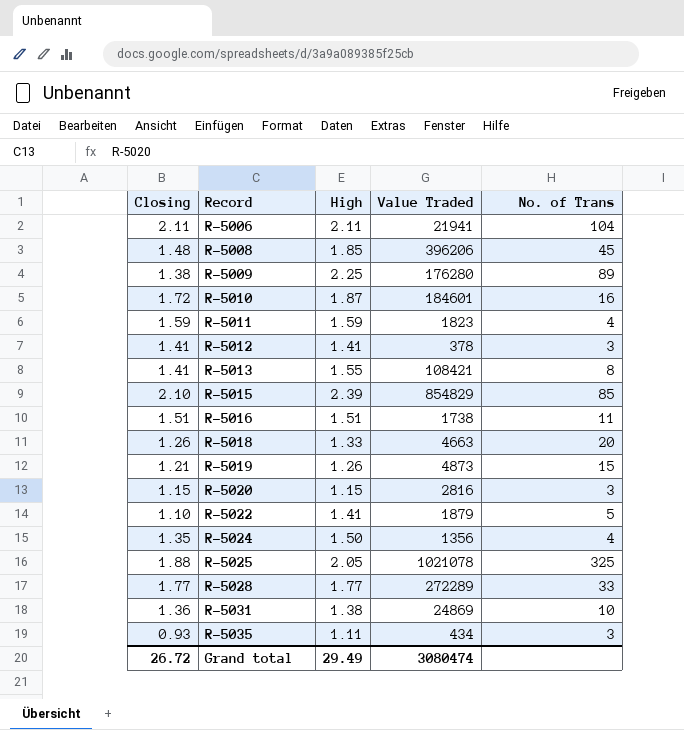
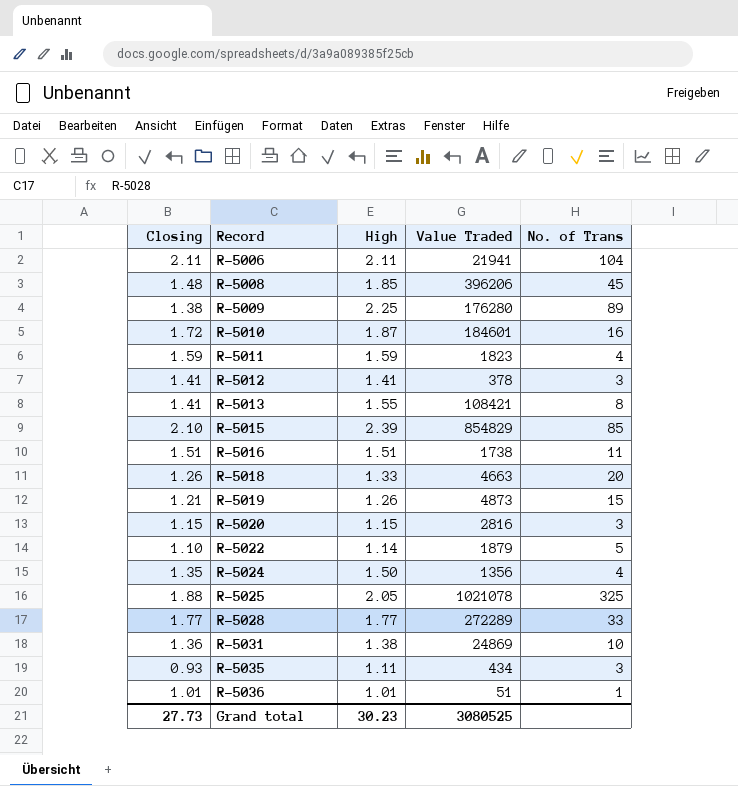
R-5022 | High: 1.41 -> 1.14
row R-5036: none -> 1.01 | 1.01 | 51 | 1
Grand total | Closing: 26.72 -> 27.73
Grand total | High: 29.49 -> 30.23
Grand total | Value Traded: 3080474 -> 3080525

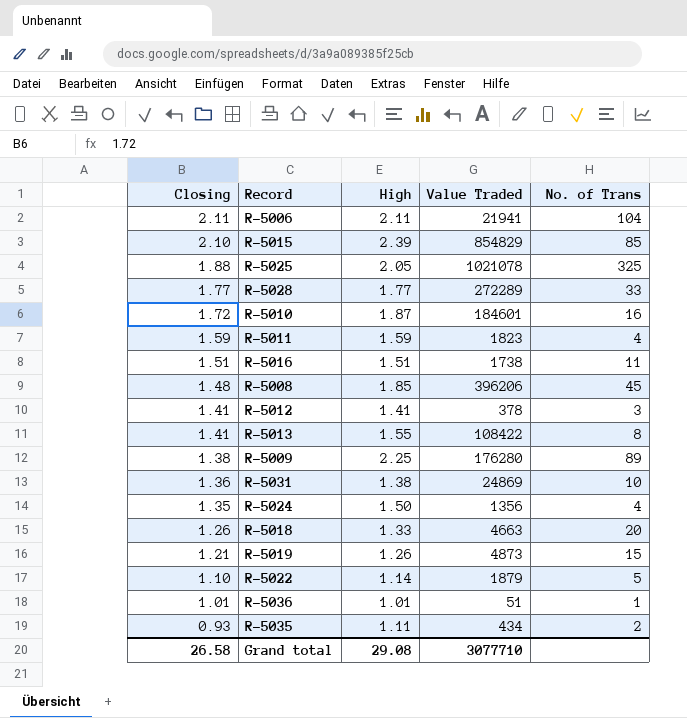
row order: Record ascending -> Closing descending
row R-5020: 1.15 | 1.15 | 2816 | 3 -> none
R-5013 | Value Traded: 108421 -> 108422
R-5035 | No. of Trans: 3 -> 2
Grand total | Closing: 27.73 -> 26.58
Grand total | High: 30.23 -> 29.08
Grand total | Value Traded: 3080525 -> 3077710

